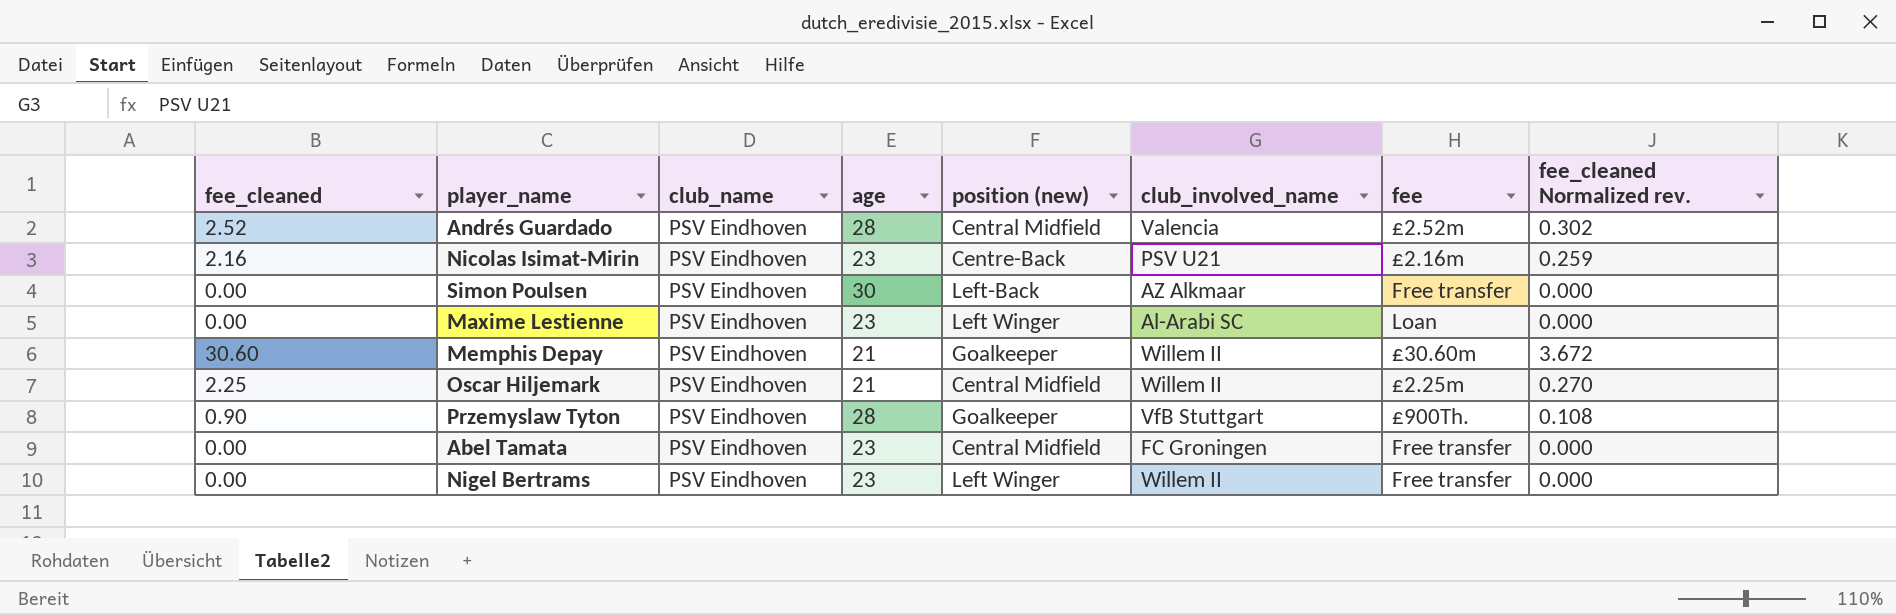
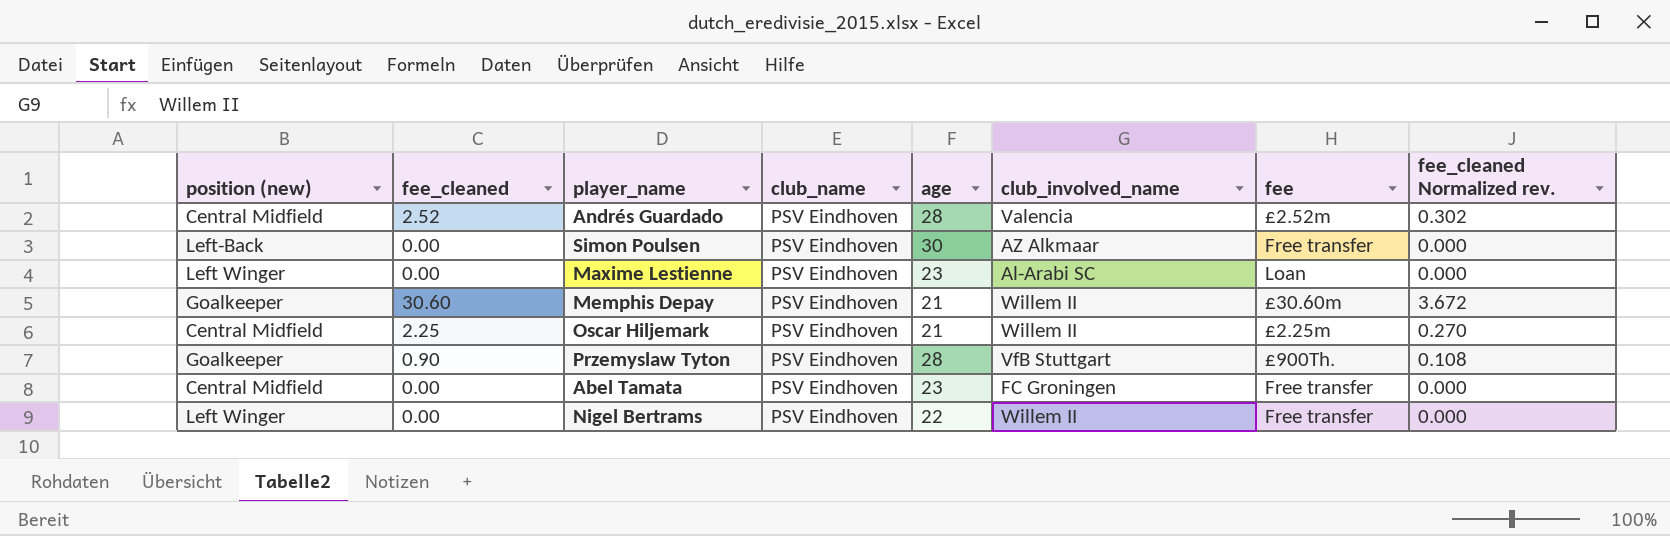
column position (new) | position: 5 -> 1
row Nicolas Isimat-Mirin: 2.16 | PSV Eindhoven | 23 | Centre-Back | PSV U21 | £2.16m | 0.259 -> none
Nigel Bertrams | age: 23 -> 22

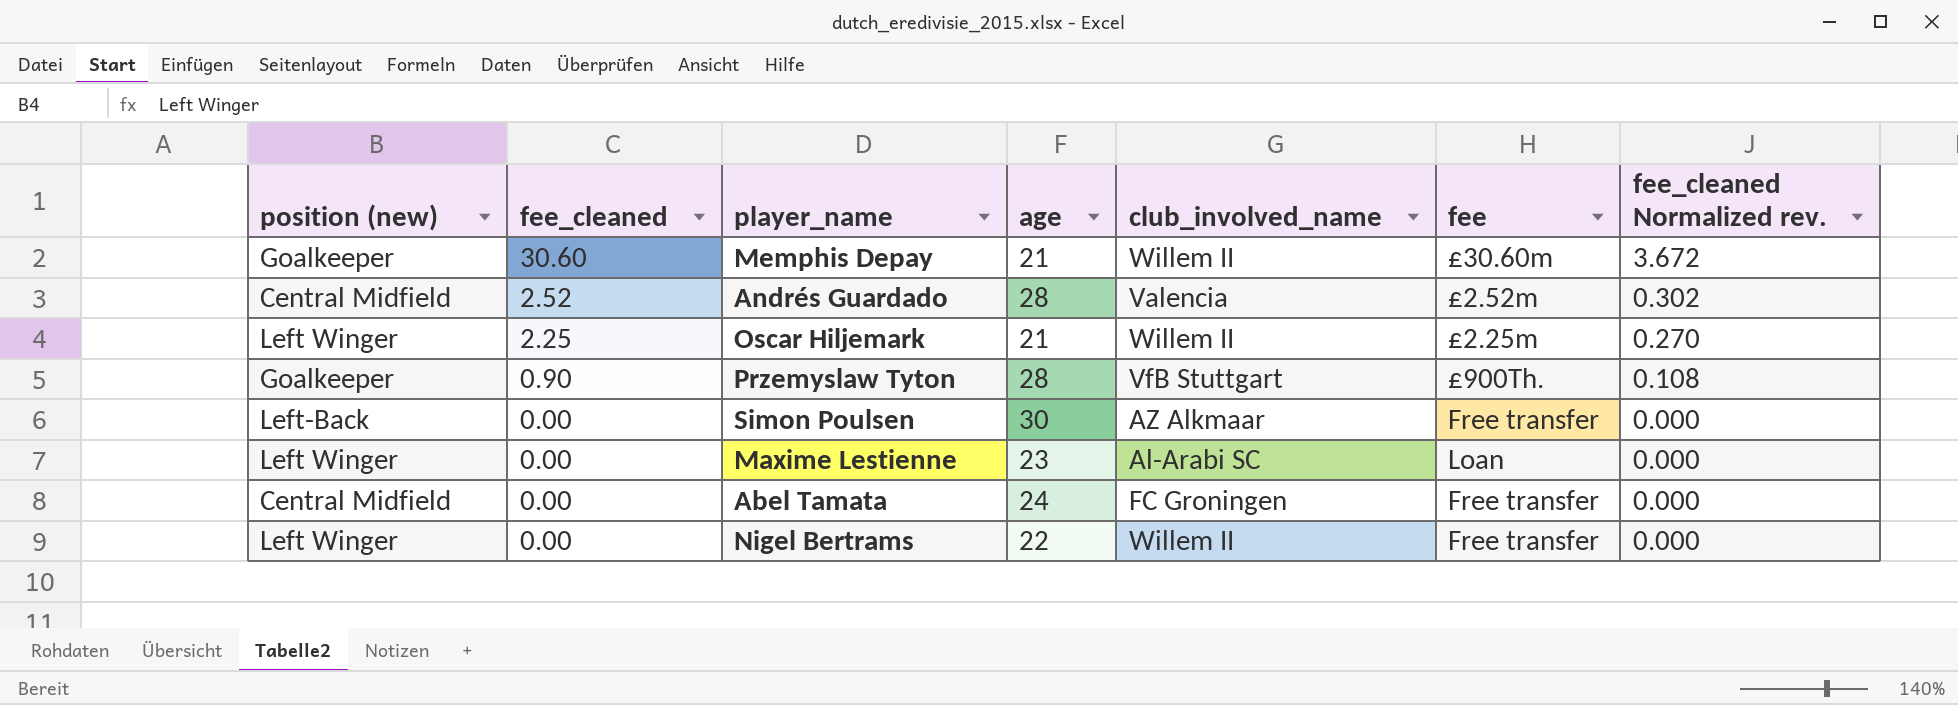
row order: none -> fee_cleaned descending
column club_name | position: 4 -> none
Oscar Hiljemark | position (new): Central Midfield -> Left Winger
Abel Tamata | age: 23 -> 24

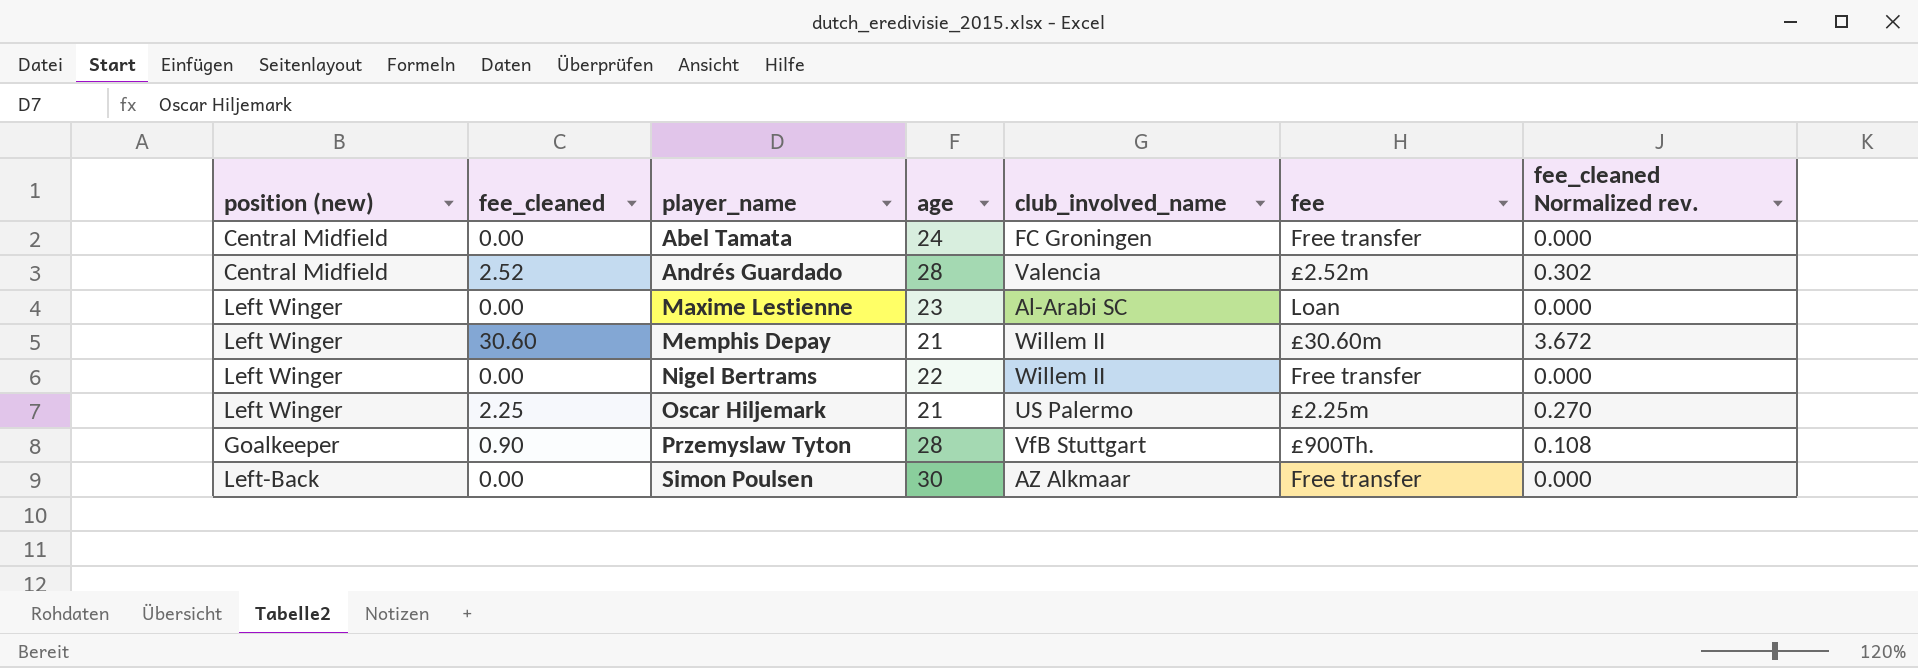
row order: fee_cleaned descending -> player_name ascending
Memphis Depay | position (new): Goalkeeper -> Left Winger
Oscar Hiljemark | club_involved_name: Willem II -> US Palermo

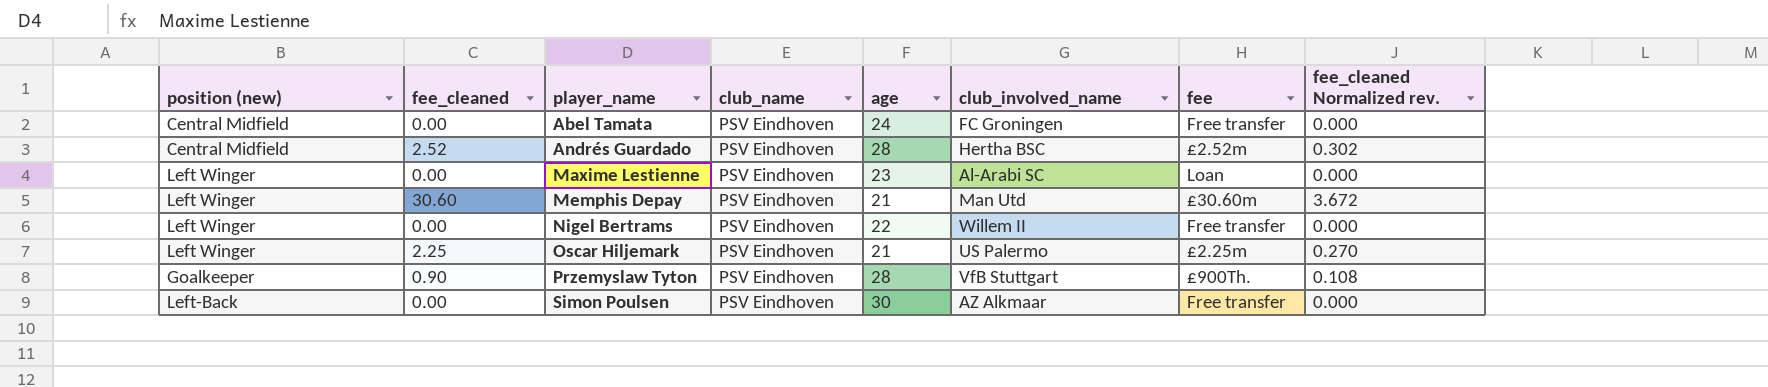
column club_name | position: none -> 4
Andrés Guardado | club_involved_name: Valencia -> Hertha BSC
Memphis Depay | club_involved_name: Willem II -> Man Utd

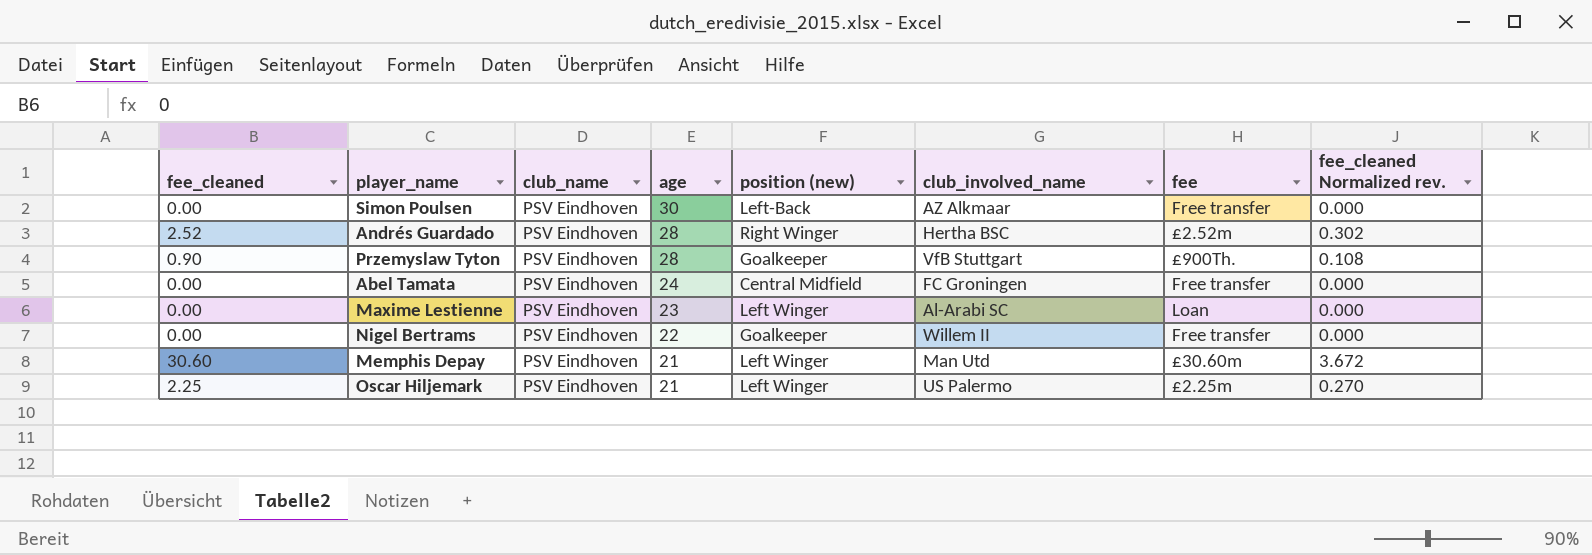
row order: player_name ascending -> age descending
column position (new) | position: 1 -> 5
Andrés Guardado | position (new): Central Midfield -> Right Winger
Nigel Bertrams | position (new): Left Winger -> Goalkeeper

